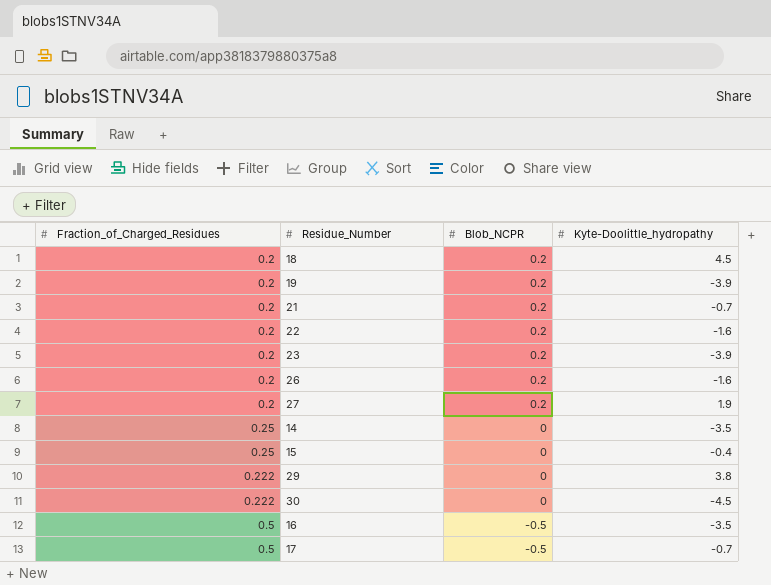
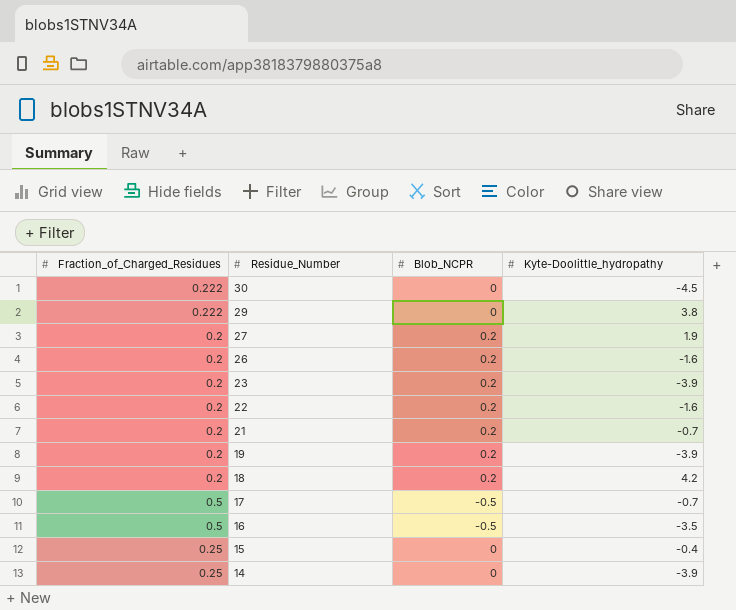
row order: Blob_NCPR descending -> Residue_Number descending
18 | Kyte-Doolittle_hydropathy: 4.5 -> 4.2
14 | Kyte-Doolittle_hydropathy: -3.5 -> -3.9

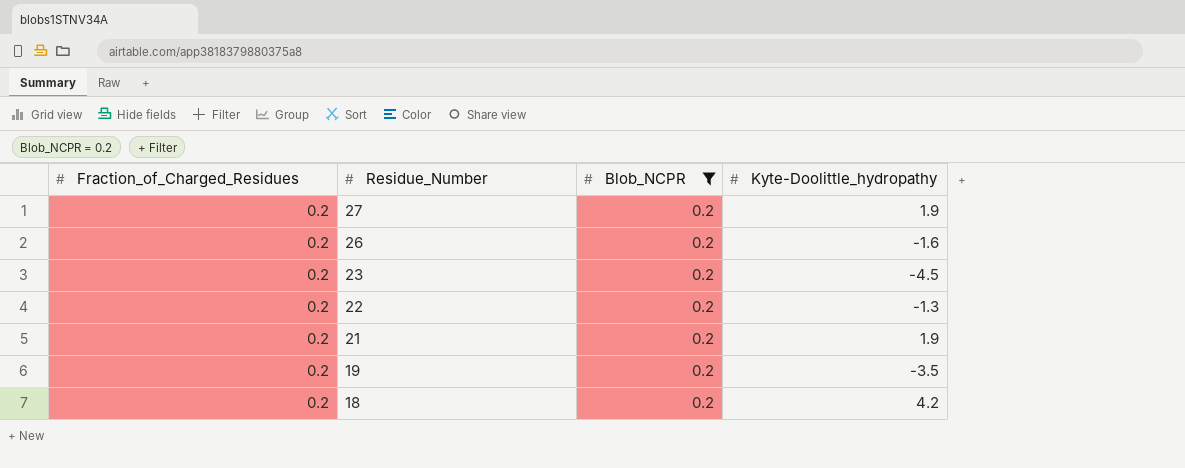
filter: none -> Blob_NCPR = 0.2
23 | Kyte-Doolittle_hydropathy: -3.9 -> -4.5
22 | Kyte-Doolittle_hydropathy: -1.6 -> -1.3
21 | Kyte-Doolittle_hydropathy: -0.7 -> 1.9
19 | Kyte-Doolittle_hydropathy: -3.9 -> -3.5

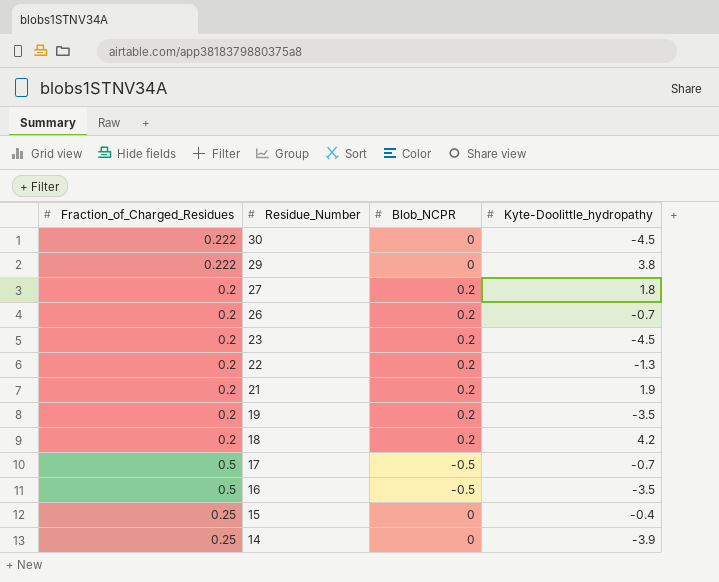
filter: Blob_NCPR = 0.2 -> none
27 | Kyte-Doolittle_hydropathy: 1.9 -> 1.8
26 | Kyte-Doolittle_hydropathy: -1.6 -> -0.7

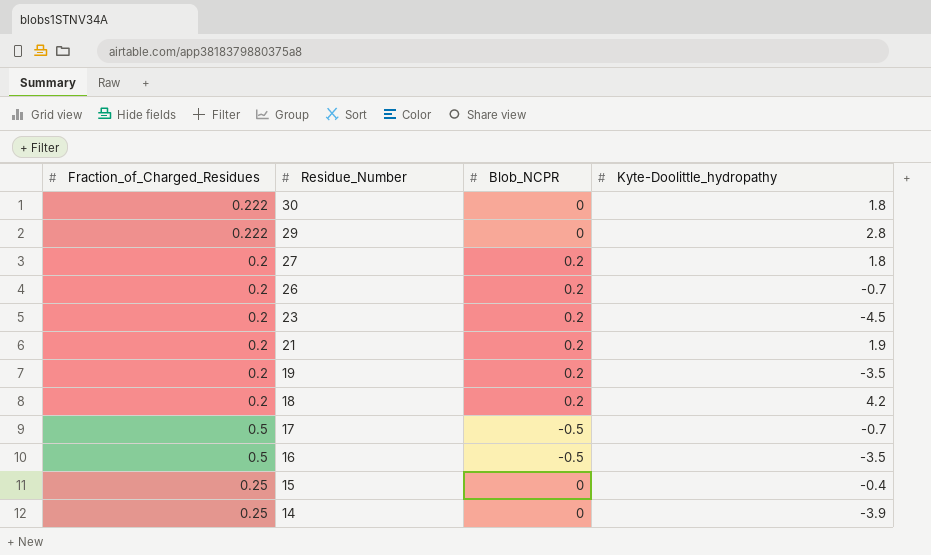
row 22: 0.2 | 0.2 | -1.3 -> none
30 | Kyte-Doolittle_hydropathy: -4.5 -> 1.8
29 | Kyte-Doolittle_hydropathy: 3.8 -> 2.8

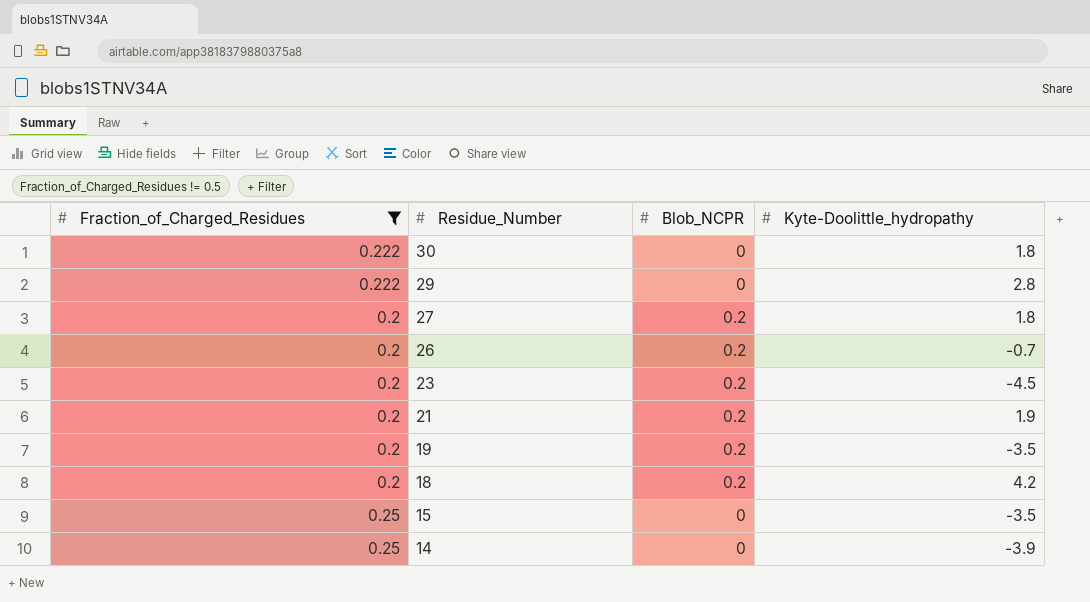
filter: none -> Fraction_of_Charged_Residues != 0.5
15 | Kyte-Doolittle_hydropathy: -0.4 -> -3.5

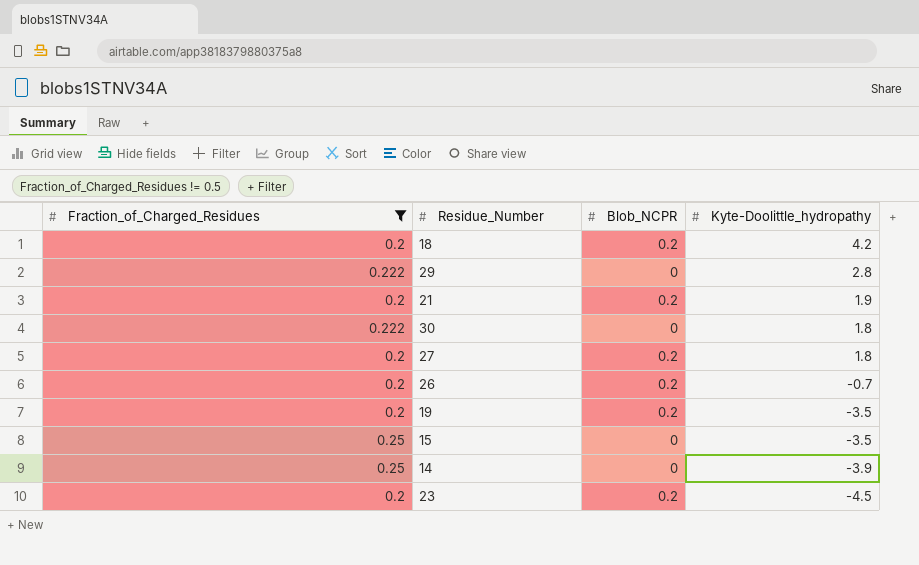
row order: Residue_Number descending -> Kyte-Doolittle_hydropathy descending

